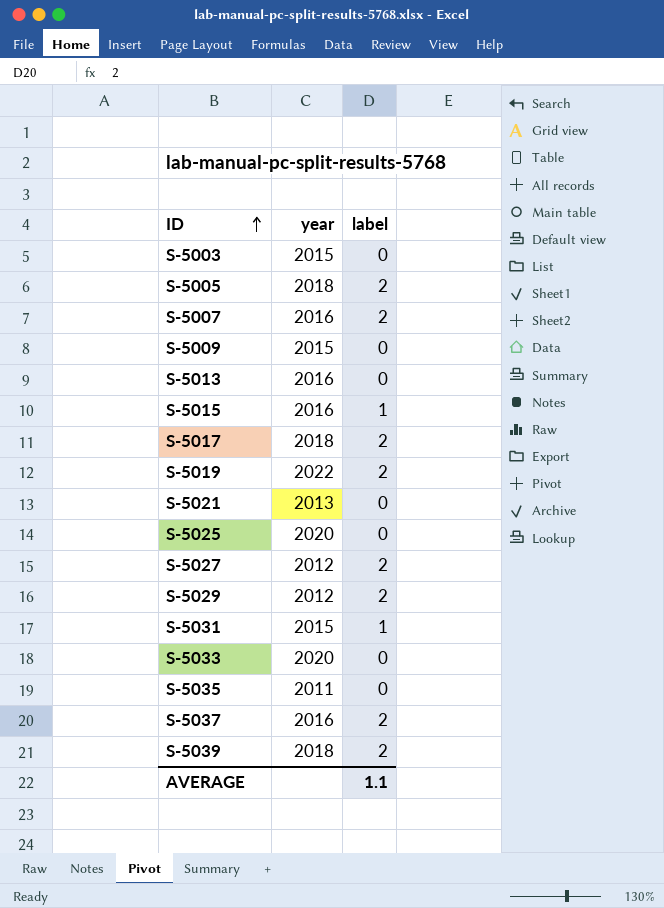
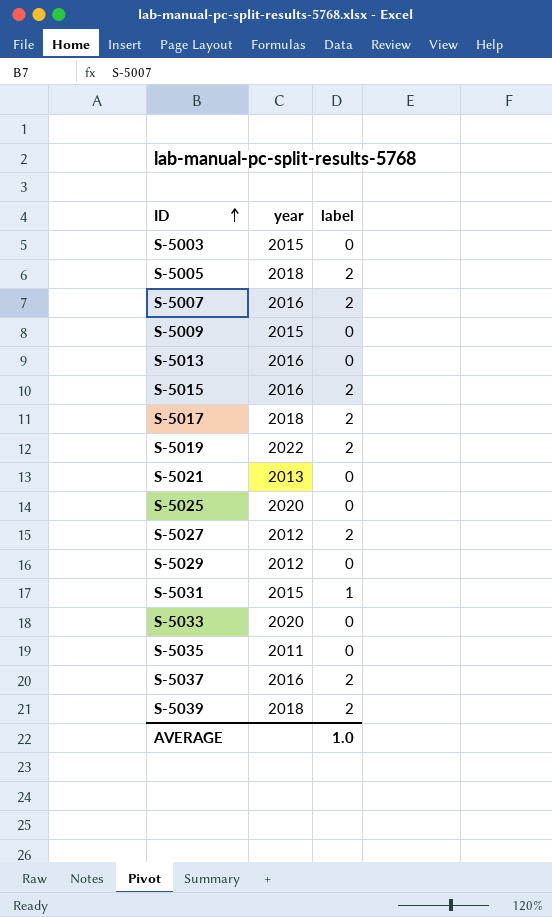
S-5015 | label: 1 -> 2
S-5029 | label: 2 -> 0
AVERAGE | label: 1.1 -> 1.0

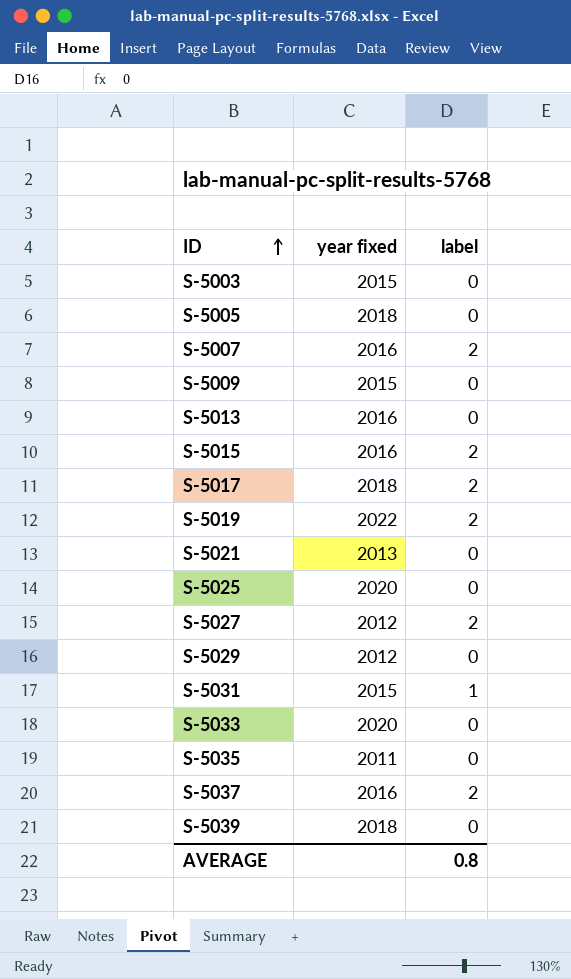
column name: year -> year fixed
S-5005 | label: 2 -> 0
S-5039 | label: 2 -> 0
AVERAGE | label: 1.0 -> 0.8

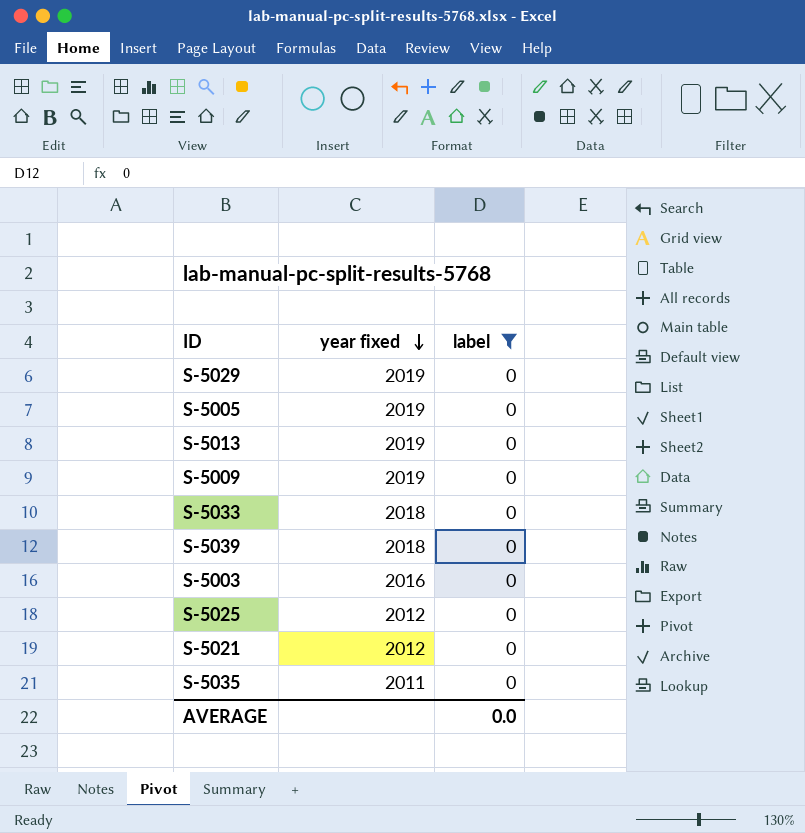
filter: none -> label = 0
row order: ID ascending -> year fixed descending
S-5029 | year fixed: 2012 -> 2019
S-5005 | year fixed: 2018 -> 2019
S-5013 | year fixed: 2016 -> 2019
S-5009 | year fixed: 2015 -> 2019
S-5033 | year fixed: 2020 -> 2018
S-5003 | year fixed: 2015 -> 2016
S-5025 | year fixed: 2020 -> 2012
S-5021 | year fixed: 2013 -> 2012
AVERAGE | label: 0.8 -> 0.0

